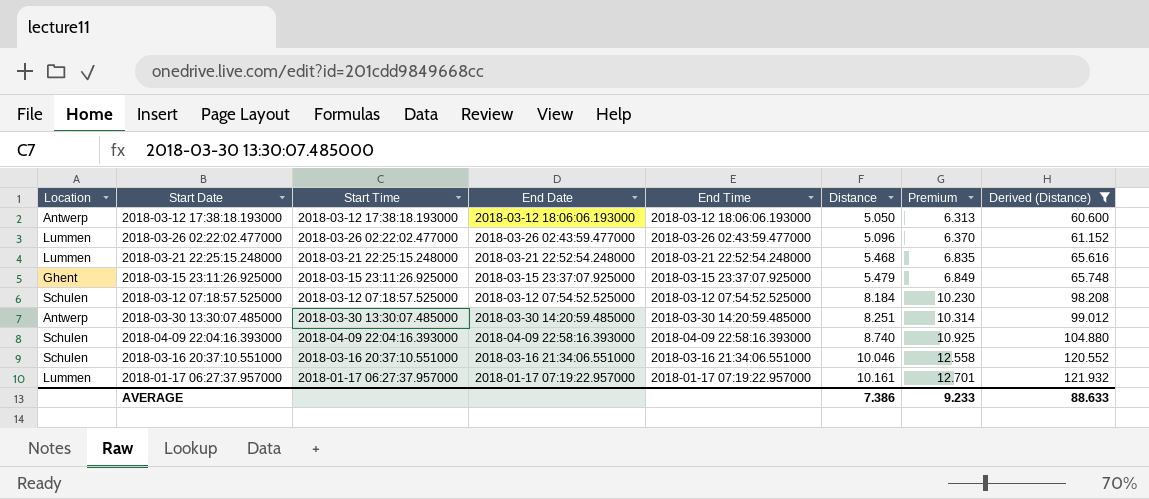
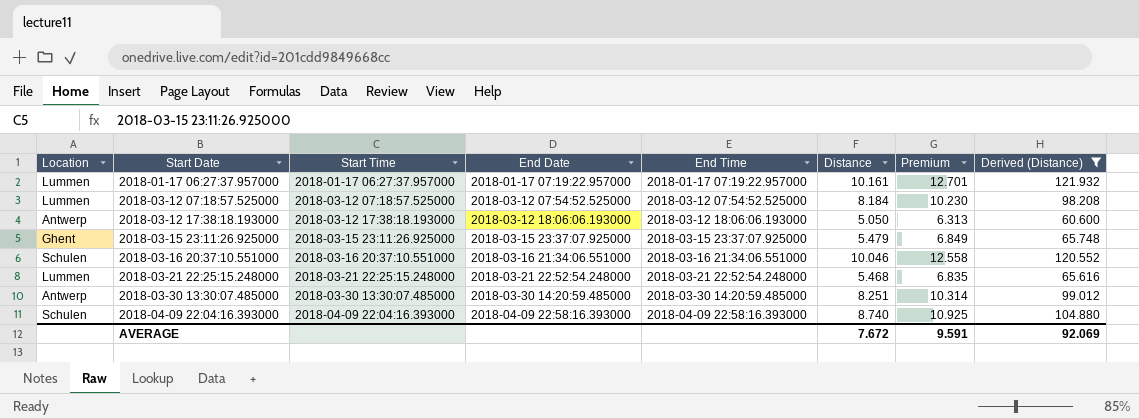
row order: Distance ascending -> Start Date ascending
row 2018-03-26 02:22:02.477000: Lummen | 2018-03-26 02:22:02.477000 | 2018-03-26 02:43:59.477000 | 2018-03-26 02:43:59.477000 | 5.096 | 6.370 | 61.152 -> none
2018-03-12 07:18:57.525000 | Location: Schulen -> Lummen
AVERAGE | Distance: 7.386 -> 7.672
AVERAGE | Premium: 9.233 -> 9.591
AVERAGE | Derived (Distance): 88.633 -> 92.069

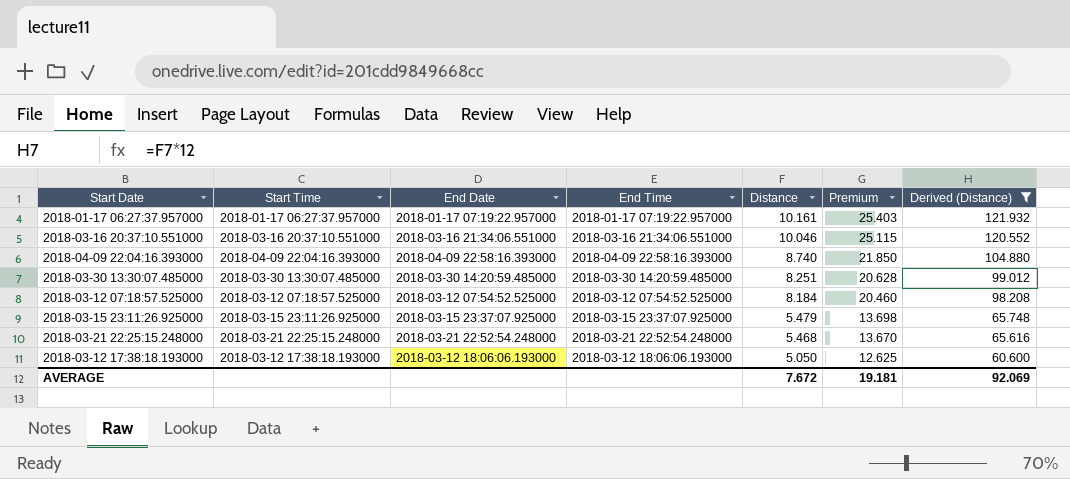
row order: Start Date ascending -> Distance descending
column Location | position: 1 -> none
column Premium | formula: [Distance] * 1.25 -> [Distance] * 2.5
AVERAGE | Premium: 9.591 -> 19.181

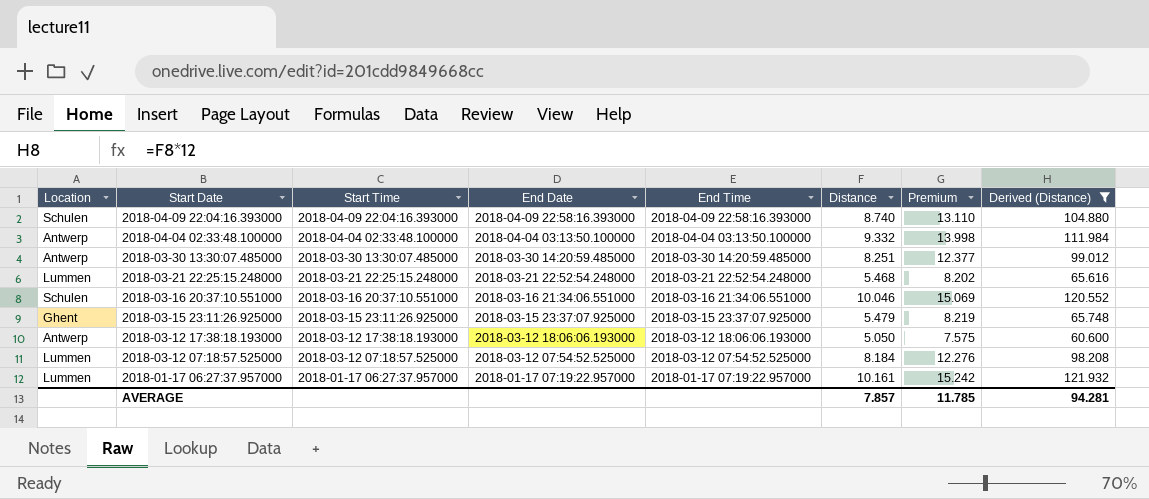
row order: Distance descending -> Start Date descending
column Location | position: none -> 1
column Premium | formula: [Distance] * 2.5 -> [Distance] * 1.5
row 2018-04-04 02:33:48.100000: none -> Antwerp | 2018-04-04 02:33:48.100000 | 2018-04-04 03:13:50.100000 | 2018-04-04 03:13:50.100000 | 9.332 | 13.998 | 111.984
AVERAGE | Distance: 7.672 -> 7.857
AVERAGE | Premium: 19.181 -> 11.785
AVERAGE | Derived (Distance): 92.069 -> 94.281

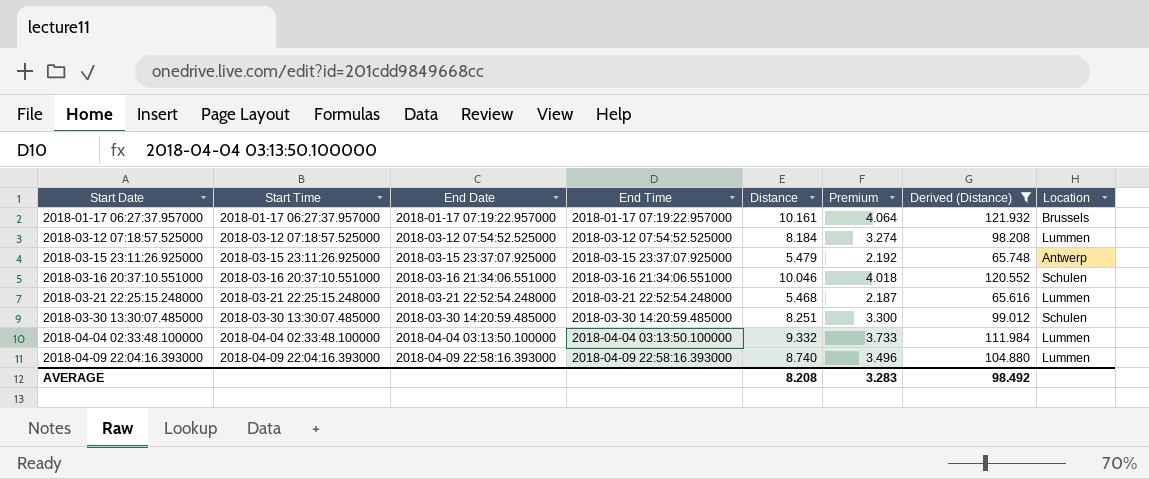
row order: Start Date descending -> Start Date ascending
column Premium | formula: [Distance] * 1.5 -> [Distance] * 0.4
column Location | position: 1 -> 8
row 2018-03-12 17:38:18.193000: Antwerp | 2018-03-12 17:38:18.193000 | 2018-03-12 18:06:06.193000 | 2018-03-12 18:06:06.193000 | 5.050 | 7.575 | 60.600 -> none
2018-01-17 06:27:37.957000 | Location: Lummen -> Brussels
2018-03-15 23:11:26.925000 | Location: Ghent -> Antwerp
2018-03-30 13:30:07.485000 | Location: Antwerp -> Schulen
2018-04-04 02:33:48.100000 | Location: Antwerp -> Lummen
2018-04-09 22:04:16.393000 | Location: Schulen -> Lummen
AVERAGE | Distance: 7.857 -> 8.208
AVERAGE | Premium: 11.785 -> 3.283
AVERAGE | Derived (Distance): 94.281 -> 98.492

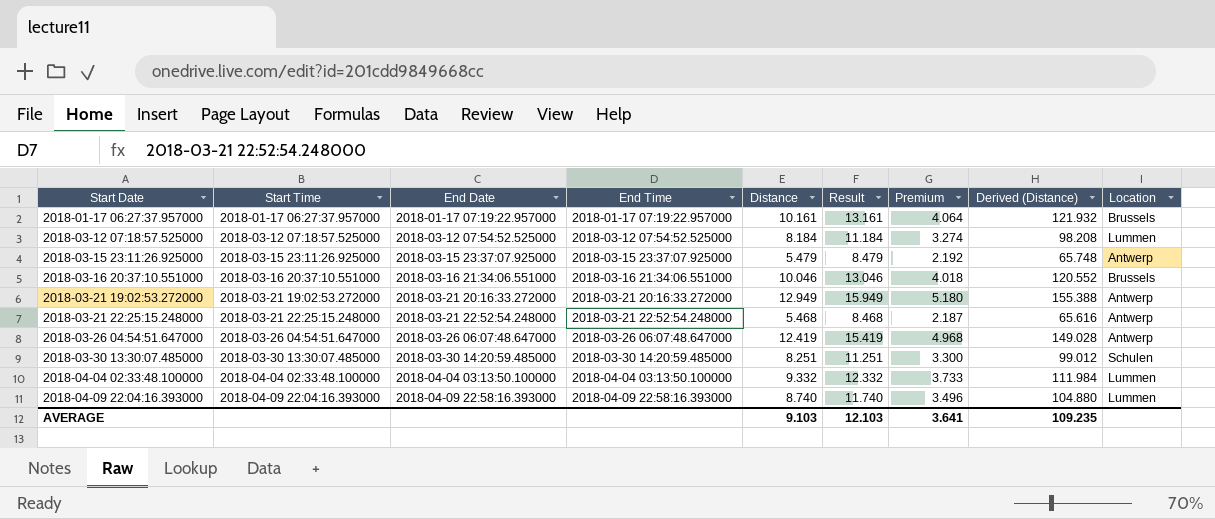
filter: Derived (Distance) <= 121.932 -> none
column Result | formula: none -> [Distance] + 3
2018-03-16 20:37:10.551000 | Location: Schulen -> Brussels
2018-03-21 22:25:15.248000 | Location: Lummen -> Antwerp
AVERAGE | Distance: 8.208 -> 9.103
AVERAGE | Premium: 3.283 -> 3.641
AVERAGE | Derived (Distance): 98.492 -> 109.235

